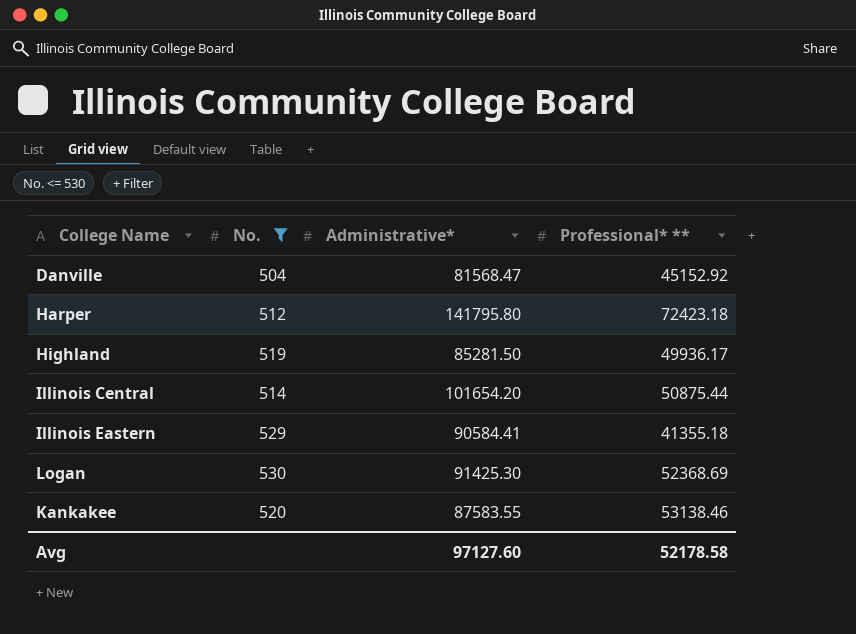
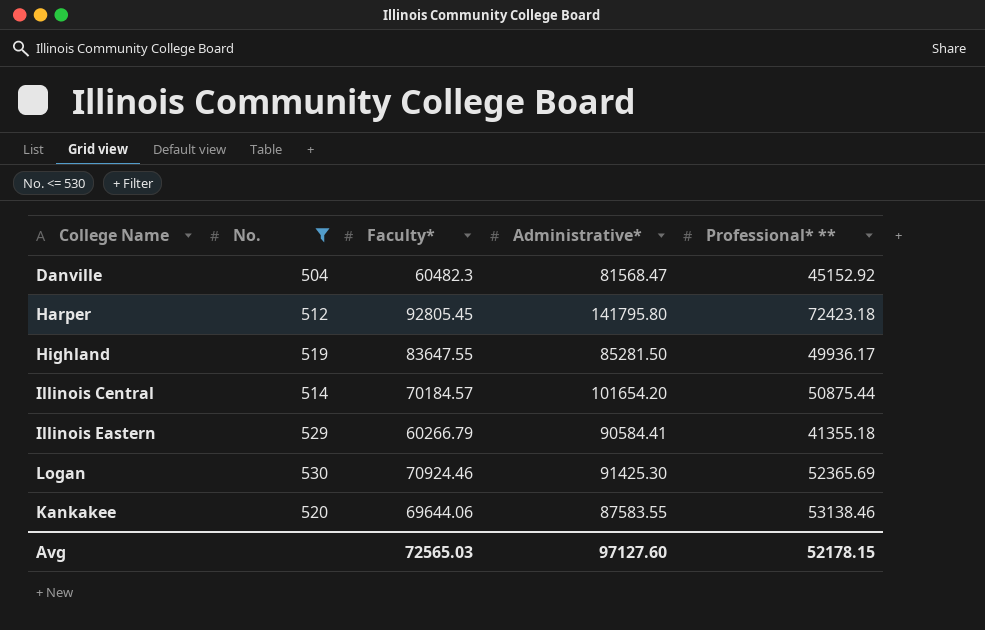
column Faculty* | position: none -> 3
Logan | Professional* **: 52368.69 -> 52365.69
Avg | Professional* **: 52178.58 -> 52178.15

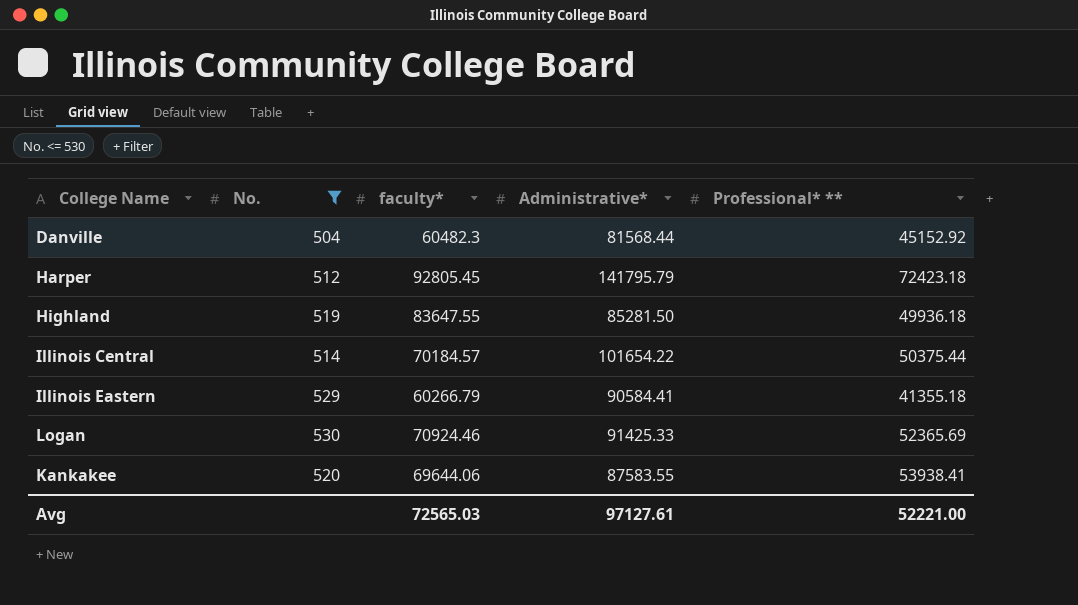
column name: Faculty* -> faculty*
Danville | Administrative*: 81568.47 -> 81568.44
Harper | Administrative*: 141795.80 -> 141795.79
Highland | Professional* **: 49936.17 -> 49936.18
Illinois Central | Administrative*: 101654.20 -> 101654.22
Illinois Central | Professional* **: 50875.44 -> 50375.44
Logan | Administrative*: 91425.30 -> 91425.33
Kankakee | Professional* **: 53138.46 -> 53938.41
Avg | Administrative*: 97127.60 -> 97127.61
Avg | Professional* **: 52178.15 -> 52221.00

